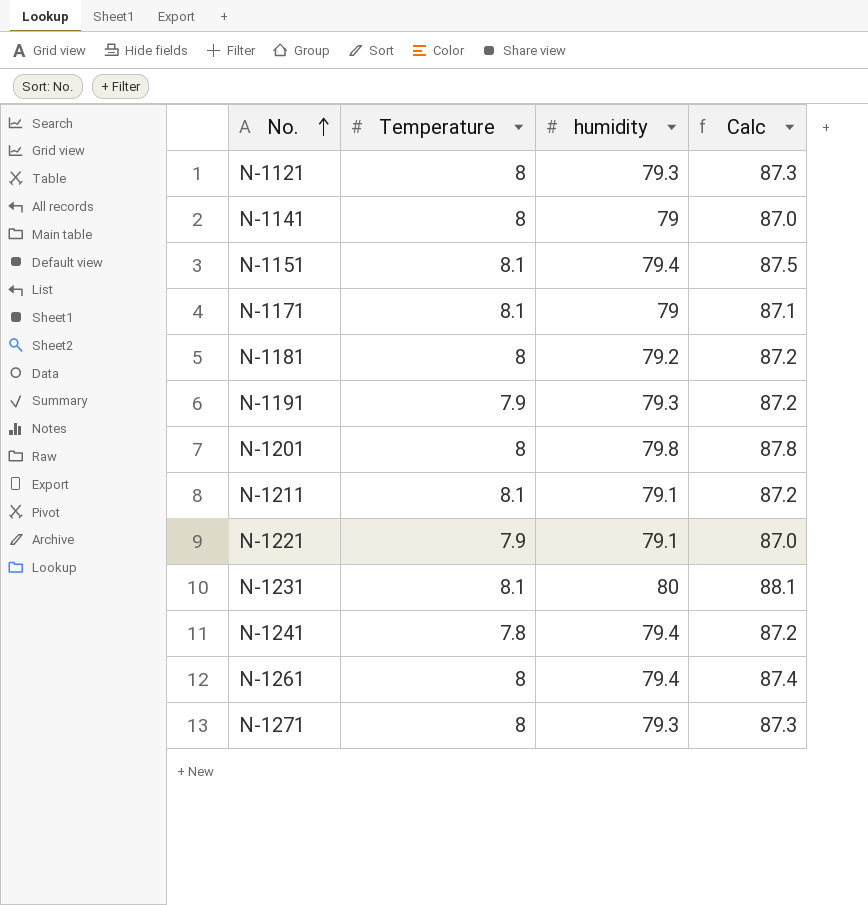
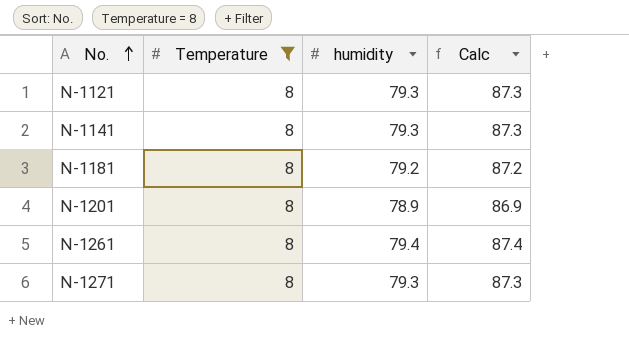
filter: none -> Temperature = 8
N-1141 | humidity: 79 -> 79.3
N-1141 | Calc: 87.0 -> 87.3
N-1201 | humidity: 79.8 -> 78.9
N-1201 | Calc: 87.8 -> 86.9

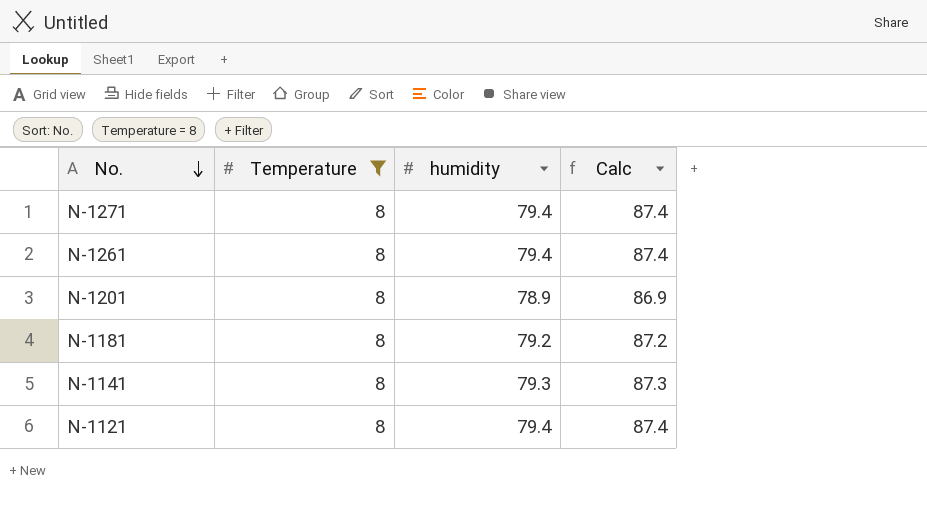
row order: No. ascending -> No. descending
N-1271 | humidity: 79.3 -> 79.4
N-1271 | Calc: 87.3 -> 87.4
N-1121 | humidity: 79.3 -> 79.4
N-1121 | Calc: 87.3 -> 87.4

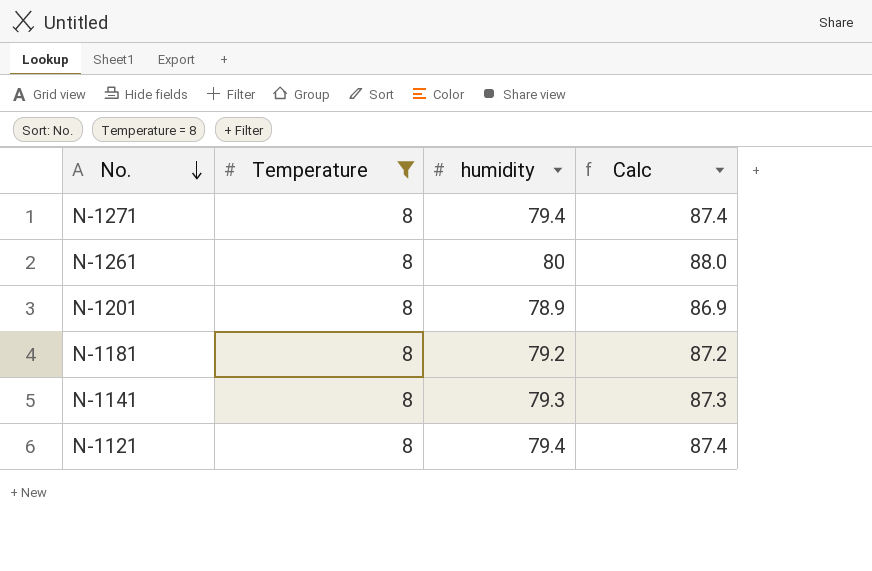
N-1261 | humidity: 79.4 -> 80
N-1261 | Calc: 87.4 -> 88.0

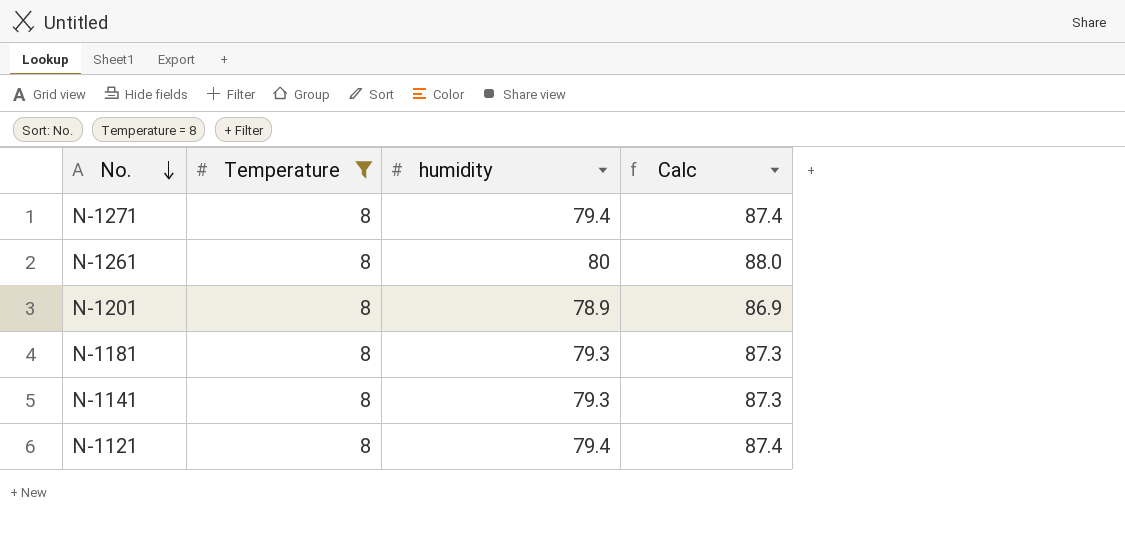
N-1181 | humidity: 79.2 -> 79.3
N-1181 | Calc: 87.2 -> 87.3

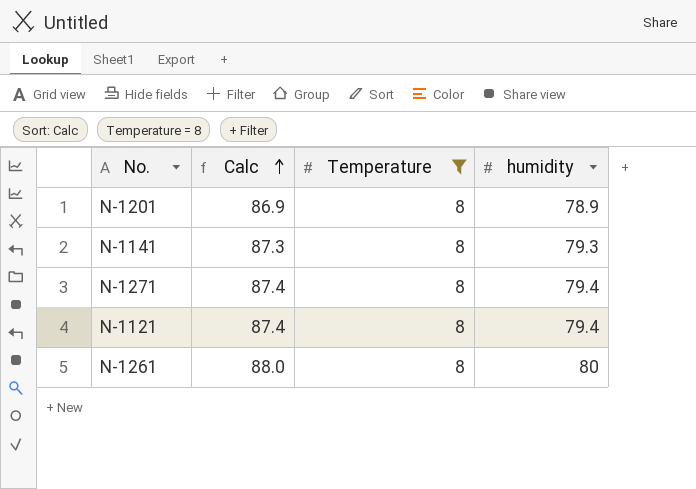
row order: No. descending -> Calc ascending
column Calc | position: 4 -> 2
row N-1181: 8 | 79.3 | 87.3 -> none

